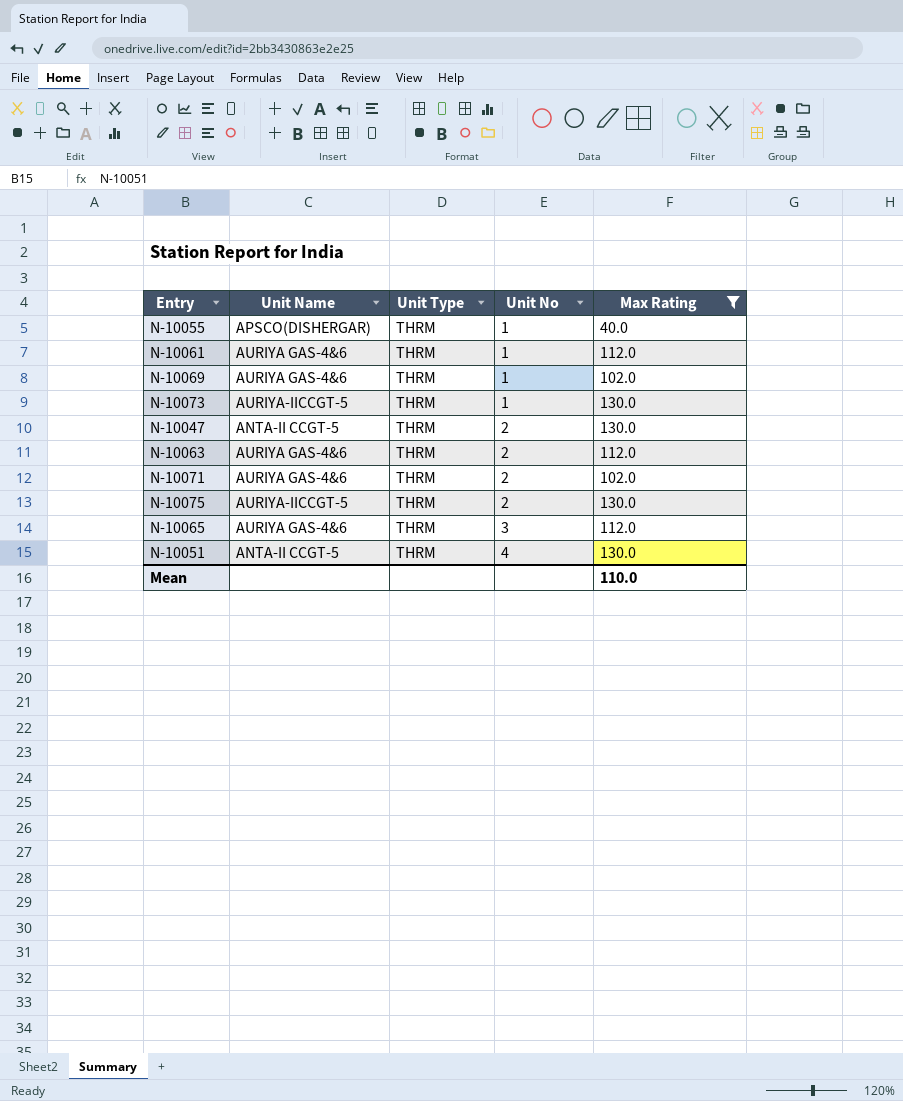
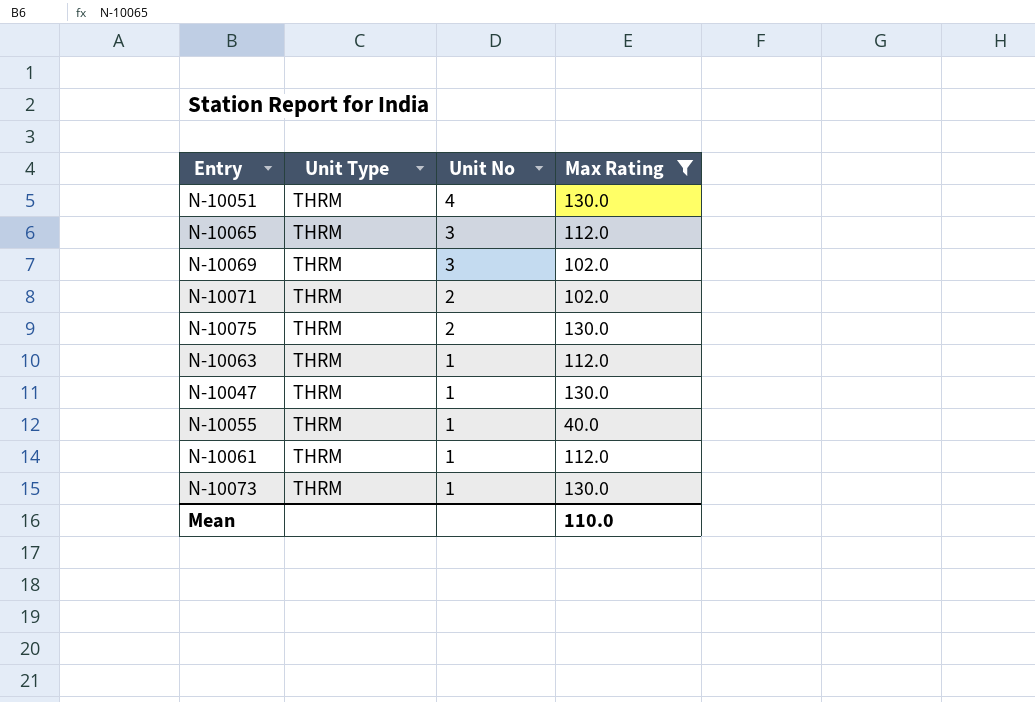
row order: Unit No ascending -> Unit No descending
column Unit Name | position: 2 -> none
N-10069 | Unit No: 1 -> 3
N-10063 | Unit No: 2 -> 1
N-10047 | Unit No: 2 -> 1

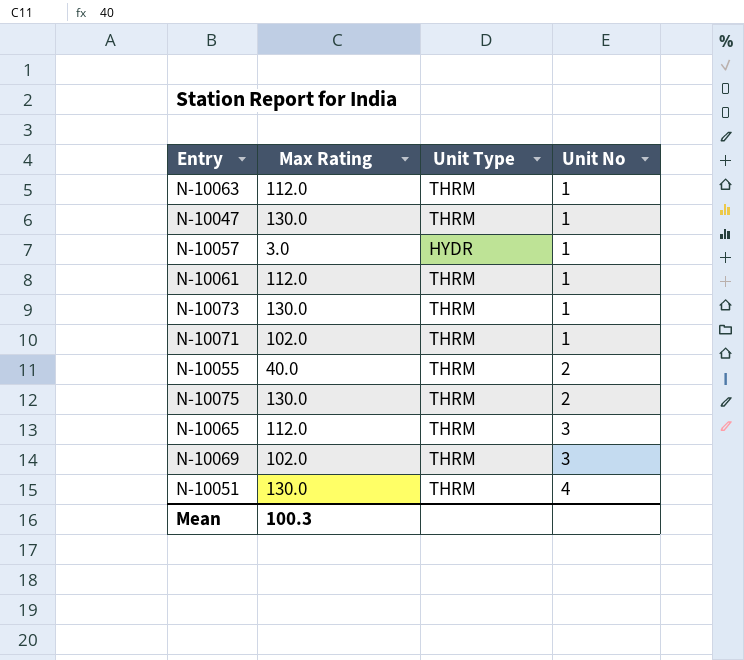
filter: Max Rating != 3.0 -> none
row order: Unit No descending -> Unit No ascending
column Max Rating | position: 4 -> 2
N-10071 | Unit No: 2 -> 1
N-10055 | Unit No: 1 -> 2
Mean | Max Rating: 110.0 -> 100.3

